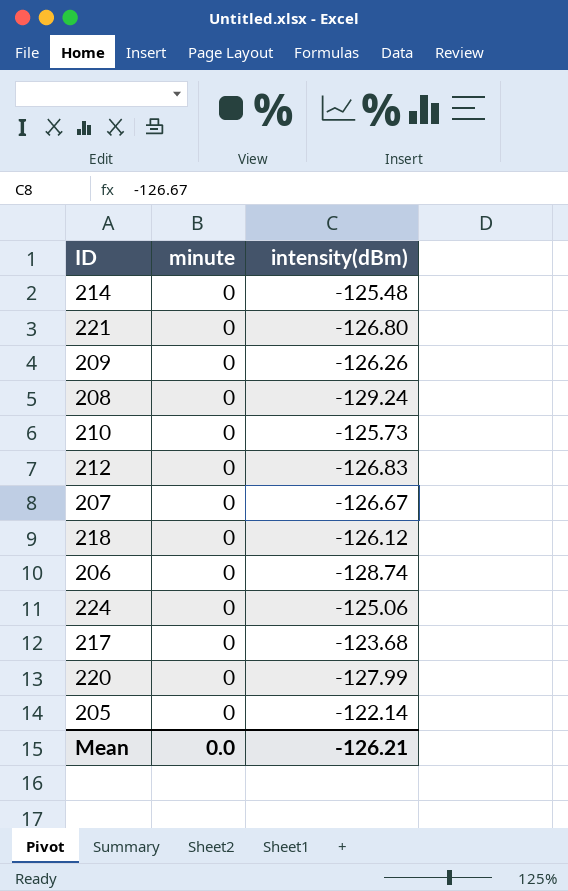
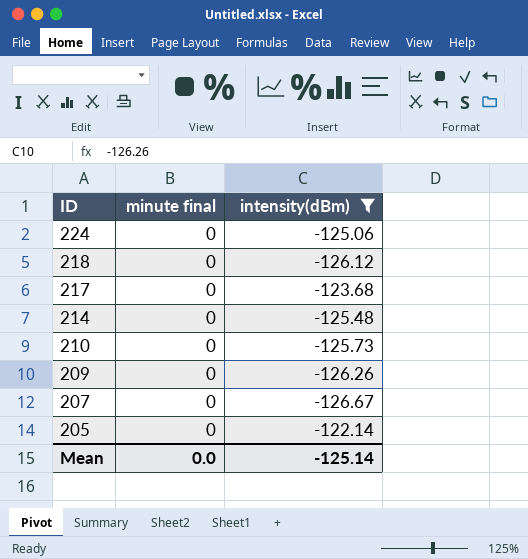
filter: none -> intensity(dBm) >= -126.67
row order: none -> ID descending
column name: minute -> minute final
Mean | intensity(dBm): -126.21 -> -125.14

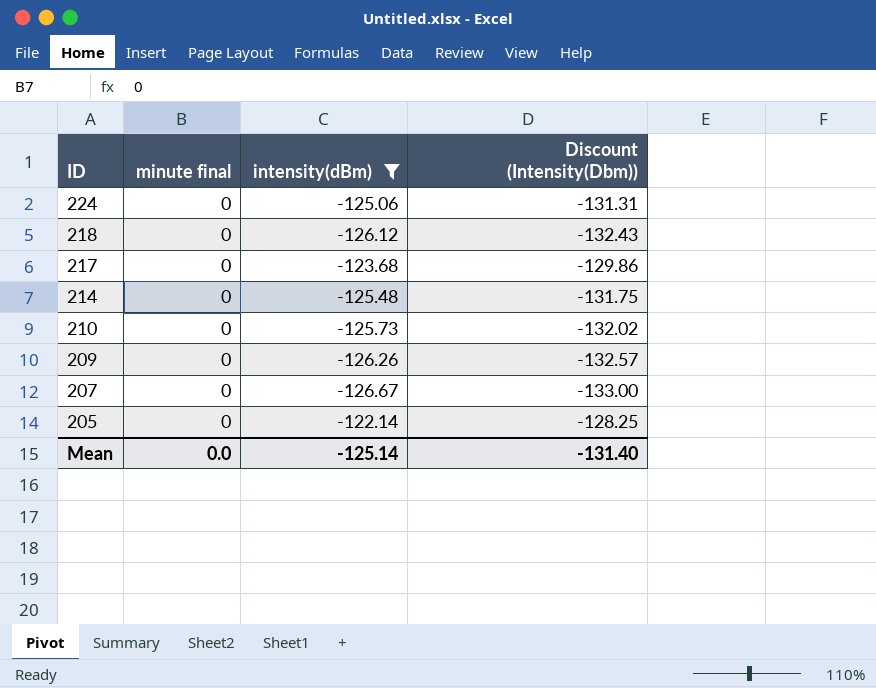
column Discount (Intensity(Dbm)) | formula: none -> [intensity(dBm)] * 1.05

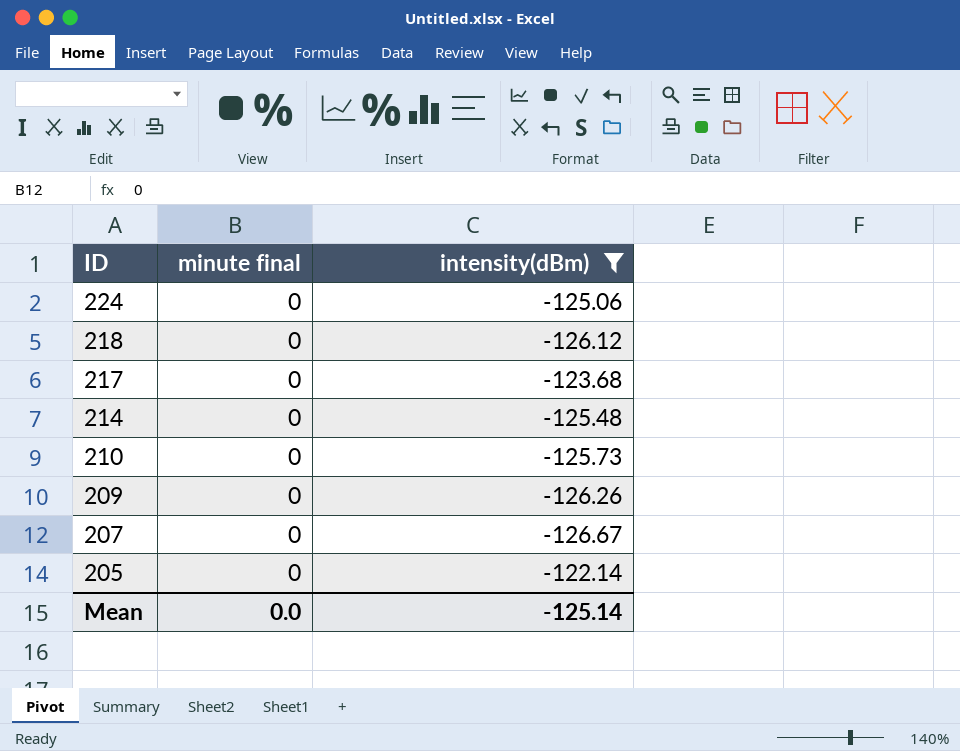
column Discount (Intensity(Dbm)) | formula: [intensity(dBm)] * 1.05 -> none

